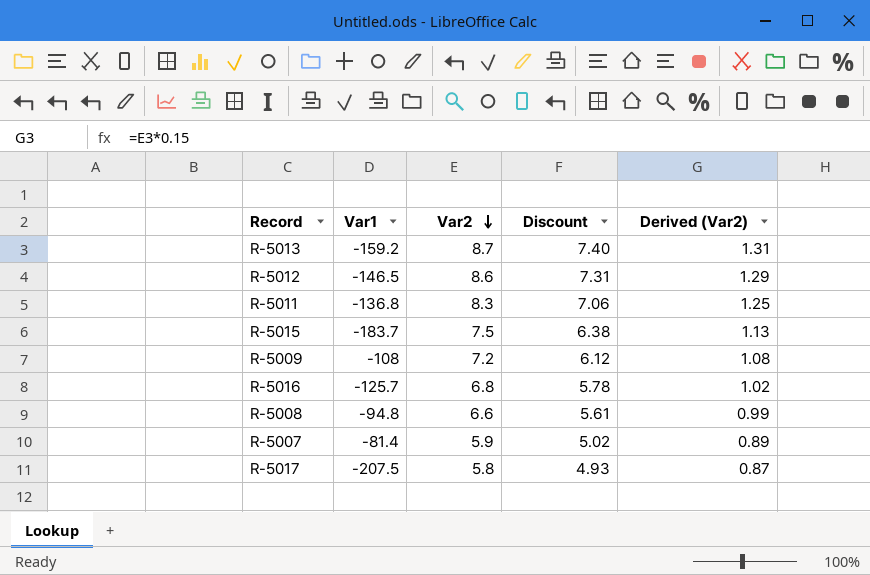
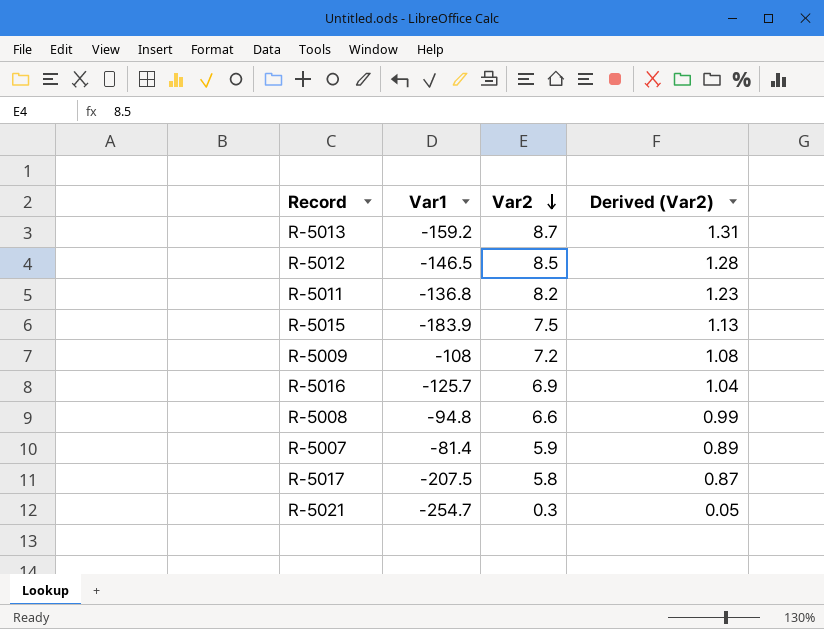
column Discount | formula: [Var2] * 0.85 -> none
R-5012 | Var2: 8.6 -> 8.5
R-5012 | Derived (Var2): 1.29 -> 1.28
R-5011 | Var2: 8.3 -> 8.2
R-5011 | Derived (Var2): 1.25 -> 1.23
R-5015 | Var1: -183.7 -> -183.9
R-5016 | Var2: 6.8 -> 6.9
R-5016 | Derived (Var2): 1.02 -> 1.04
row R-5021: none -> -254.7 | 0.3 | 0.05

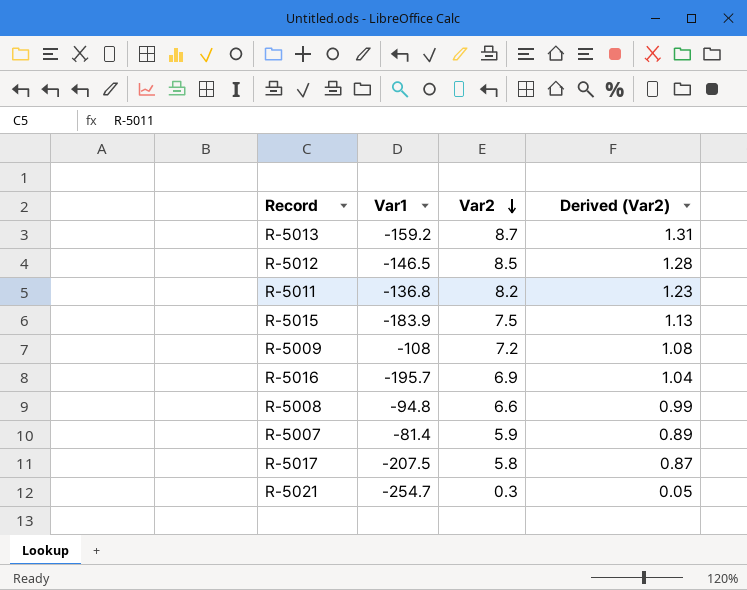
R-5016 | Var1: -125.7 -> -195.7

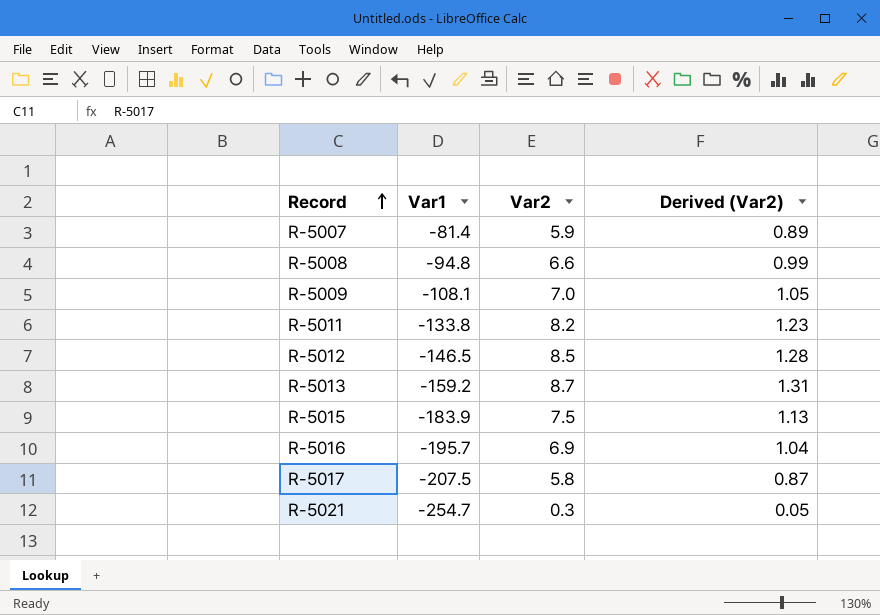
row order: Var2 descending -> Record ascending
R-5009 | Var1: -108 -> -108.1
R-5009 | Var2: 7.2 -> 7.0
R-5009 | Derived (Var2): 1.08 -> 1.05
R-5011 | Var1: -136.8 -> -133.8

